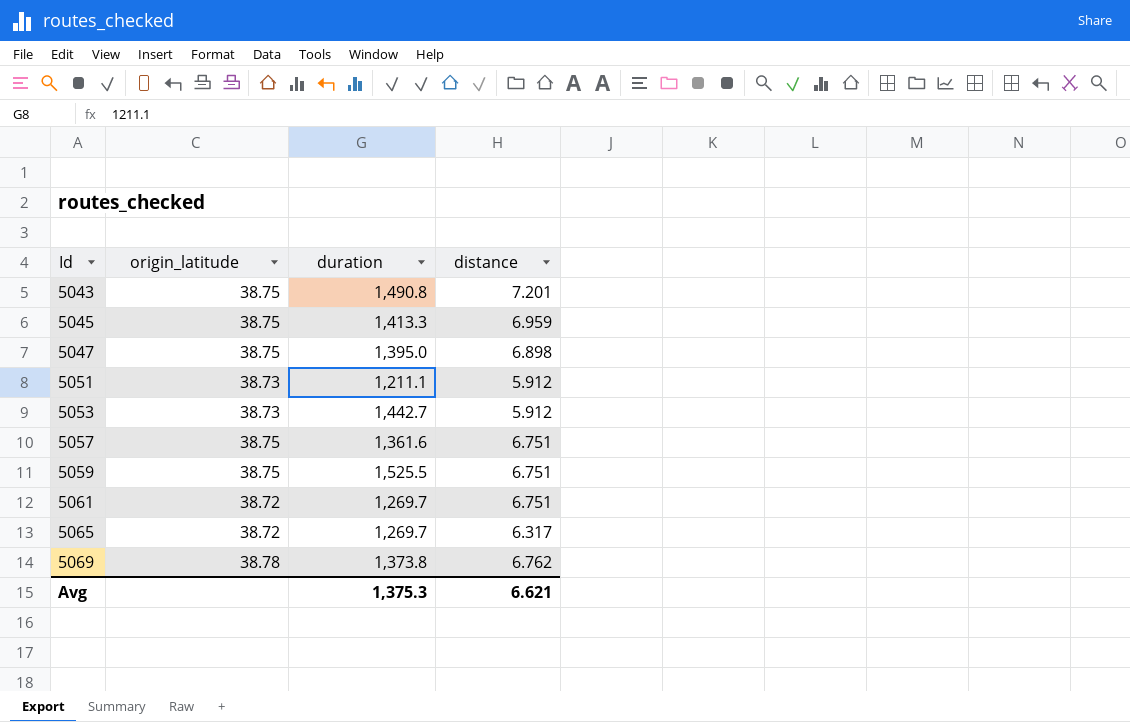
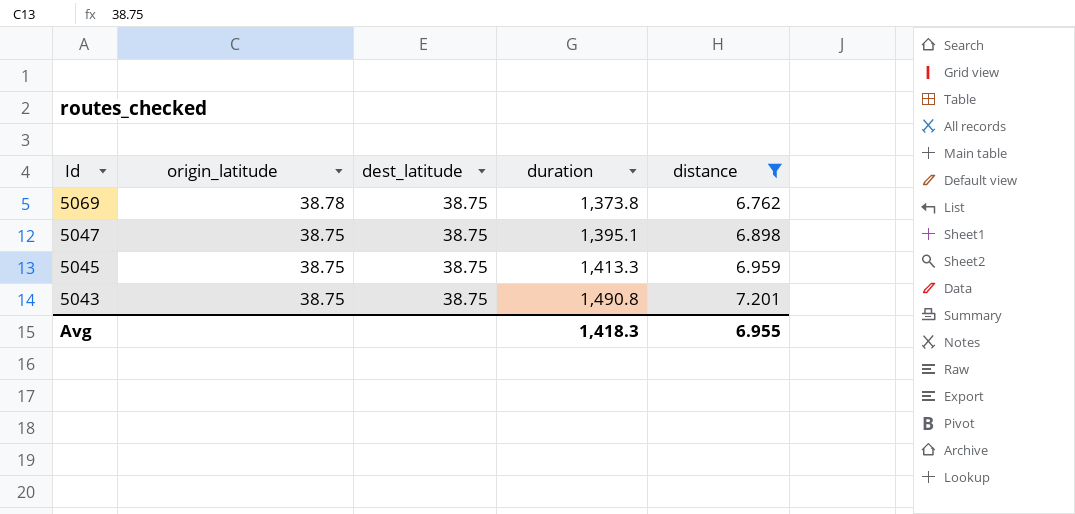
filter: none -> distance >= 6.762
row order: Id ascending -> Id descending
column dest_latitude | position: none -> 3
5047 | duration: 1,395.0 -> 1,395.1
Avg | duration: 1,375.3 -> 1,418.3
Avg | distance: 6.621 -> 6.955

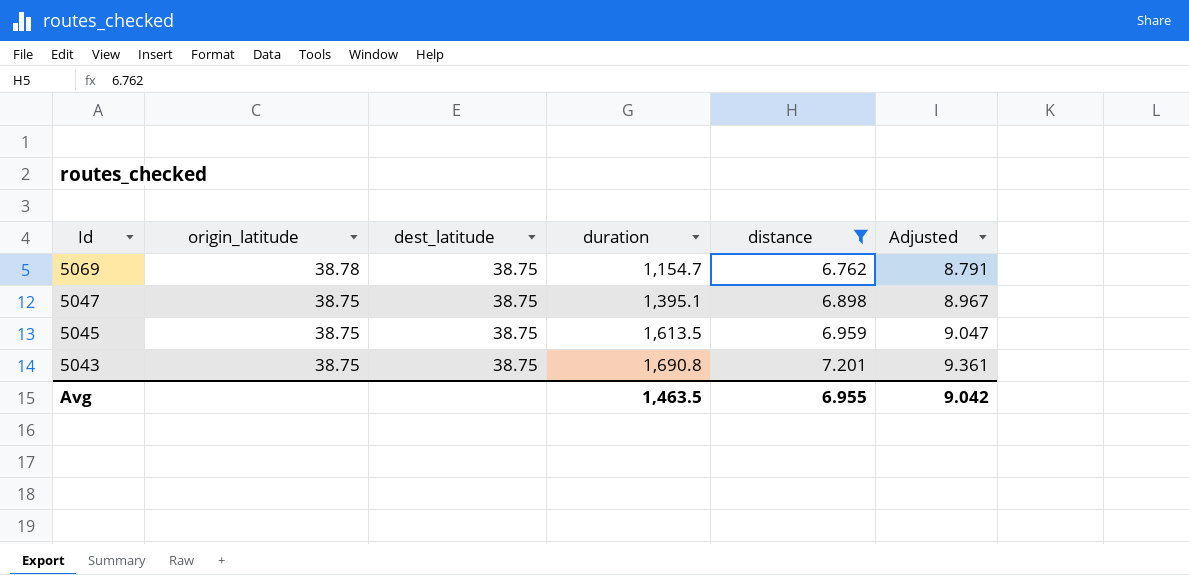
column Adjusted | formula: none -> [distance] * 1.3
5069 | duration: 1,373.8 -> 1,154.7
5045 | duration: 1,413.3 -> 1,613.5
5043 | duration: 1,490.8 -> 1,690.8
Avg | duration: 1,418.3 -> 1,463.5

